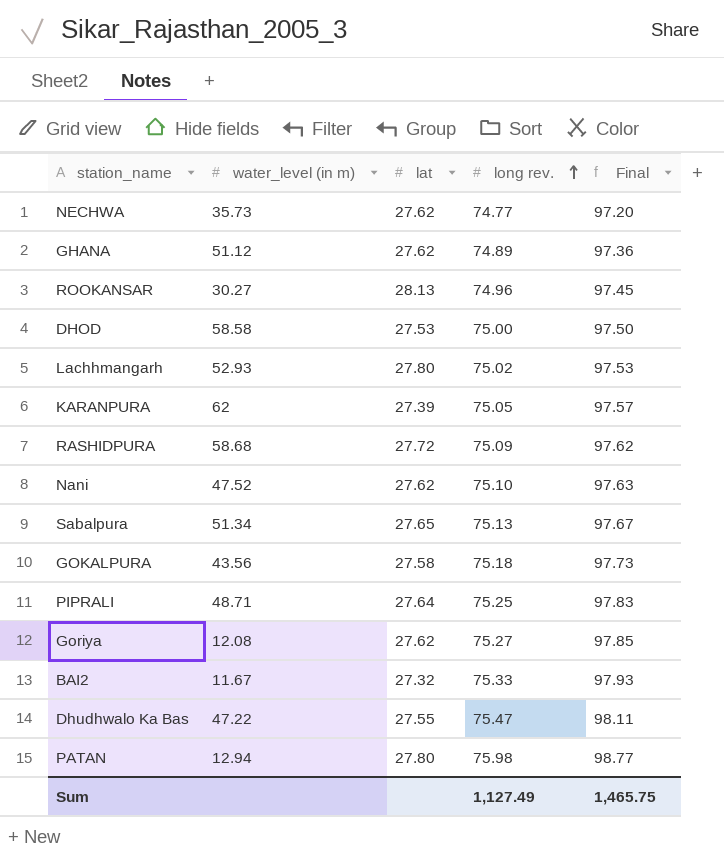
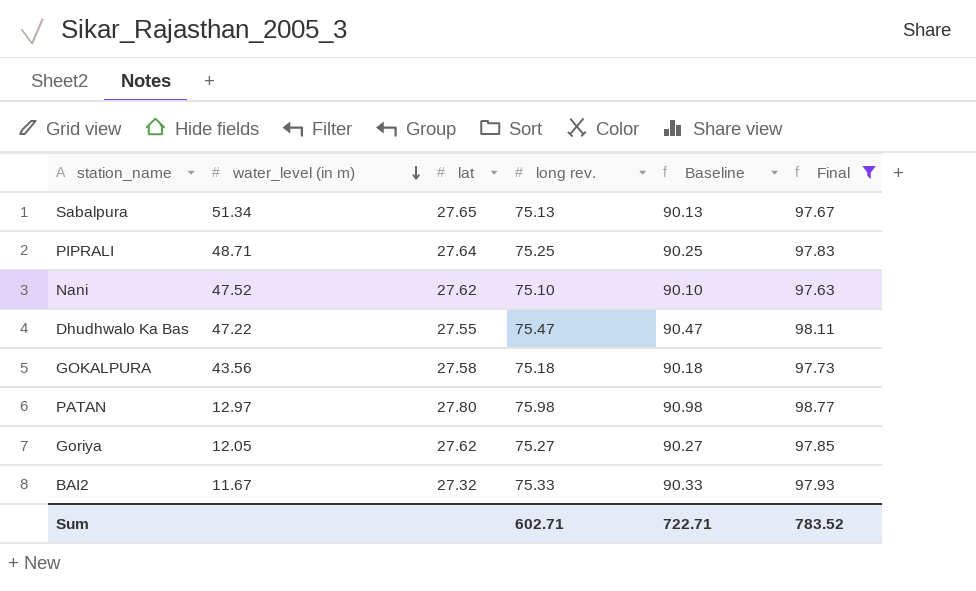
filter: none -> Final >= 97.63
row order: long rev. ascending -> water_level (in m) descending
column Baseline | formula: none -> [long rev.] + 15
PATAN | water_level (in m): 12.94 -> 12.97
Goriya | water_level (in m): 12.08 -> 12.05
Sum | long rev.: 1,127.49 -> 602.71
Sum | Final: 1,465.75 -> 783.52

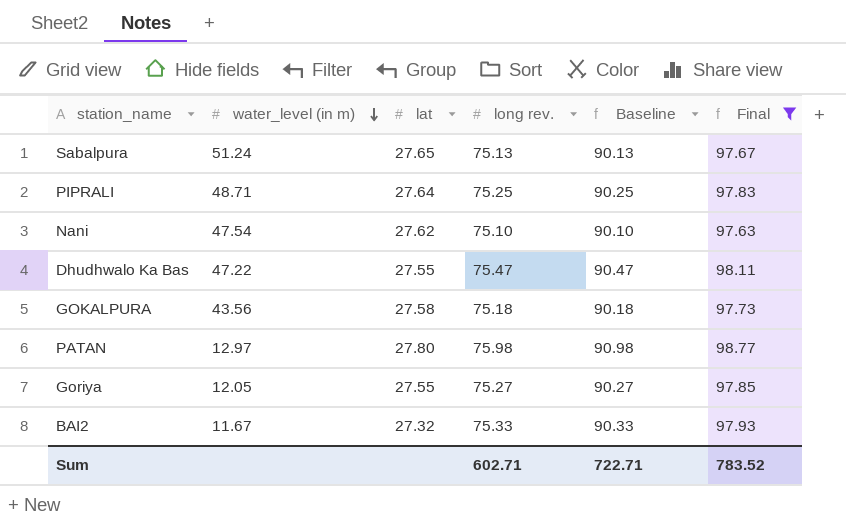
Sabalpura | water_level (in m): 51.34 -> 51.24
Nani | water_level (in m): 47.52 -> 47.54
Goriya | lat: 27.62 -> 27.55

